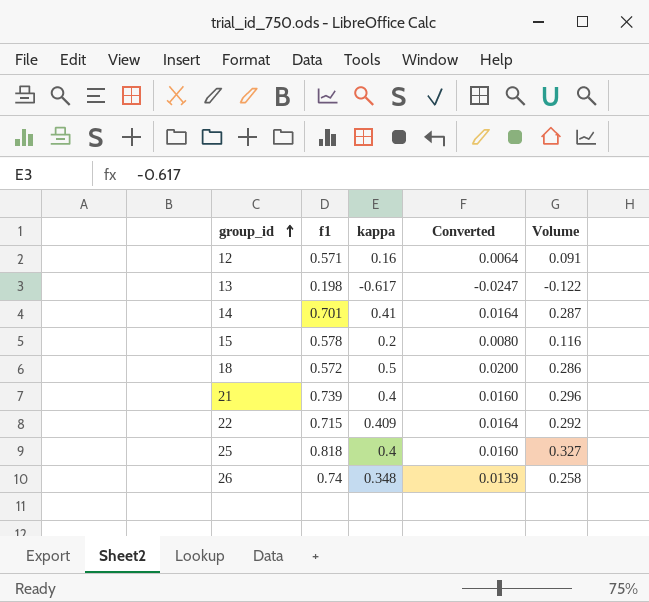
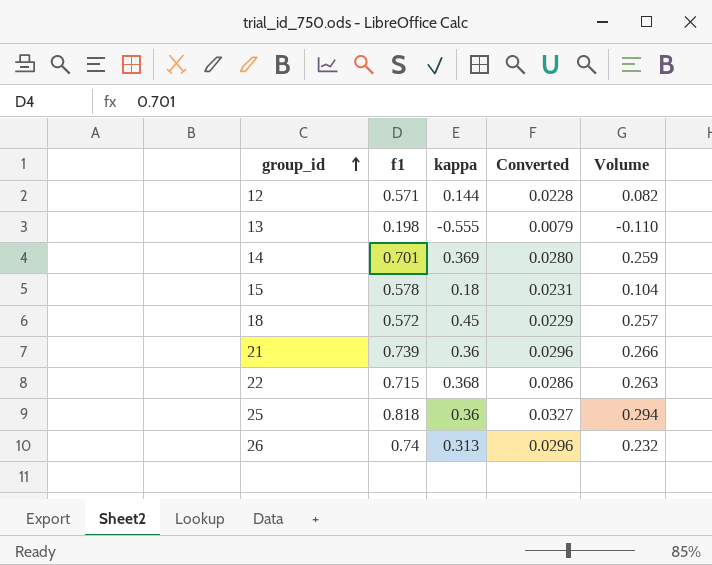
column Converted | formula: [kappa] * 0.04 -> [f1] * 0.04
12 | kappa: 0.16 -> 0.144
12 | Volume: 0.091 -> 0.082
13 | kappa: -0.617 -> -0.555
13 | Volume: -0.122 -> -0.110
14 | kappa: 0.41 -> 0.369
14 | Volume: 0.287 -> 0.259
15 | kappa: 0.2 -> 0.18
15 | Volume: 0.116 -> 0.104
18 | kappa: 0.5 -> 0.45
18 | Volume: 0.286 -> 0.257
21 | kappa: 0.4 -> 0.36
21 | Volume: 0.296 -> 0.266
22 | kappa: 0.409 -> 0.368
22 | Volume: 0.292 -> 0.263
25 | kappa: 0.4 -> 0.36
25 | Volume: 0.327 -> 0.294
26 | kappa: 0.348 -> 0.313
26 | Volume: 0.258 -> 0.232

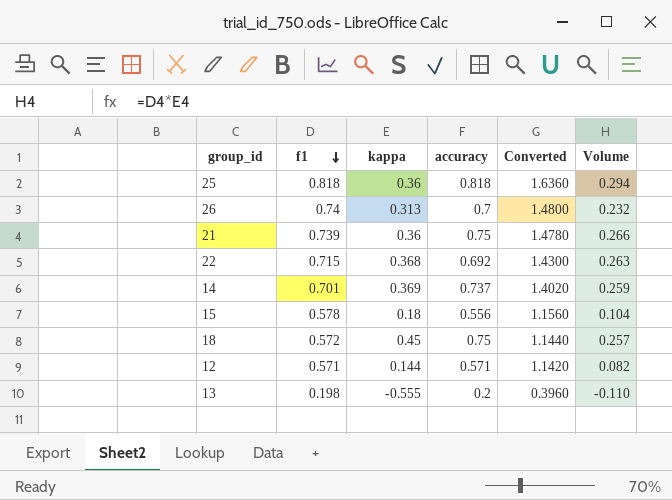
row order: group_id ascending -> f1 descending
column accuracy | position: none -> 4
column Converted | formula: [f1] * 0.04 -> [f1] * 2

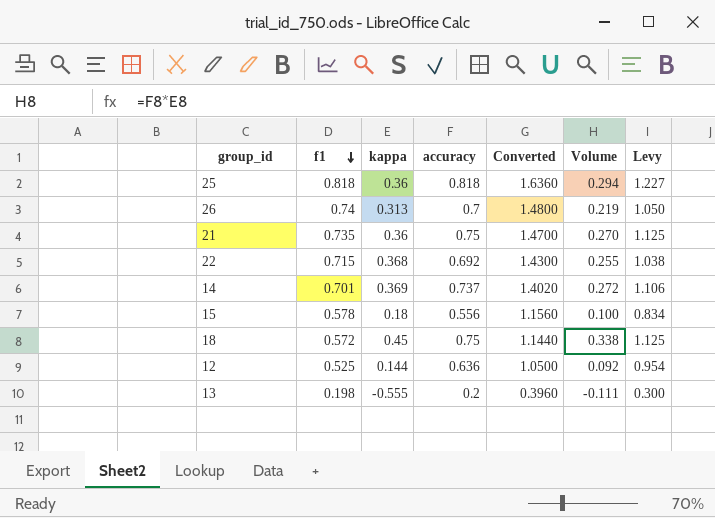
column Volume | formula: [f1] * [kappa] -> [kappa] * [accuracy]
column Levy | formula: none -> [accuracy] * 1.5
21 | f1: 0.739 -> 0.735
21 | Converted: 1.4780 -> 1.4700
12 | f1: 0.571 -> 0.525
12 | accuracy: 0.571 -> 0.636
12 | Converted: 1.1420 -> 1.0500

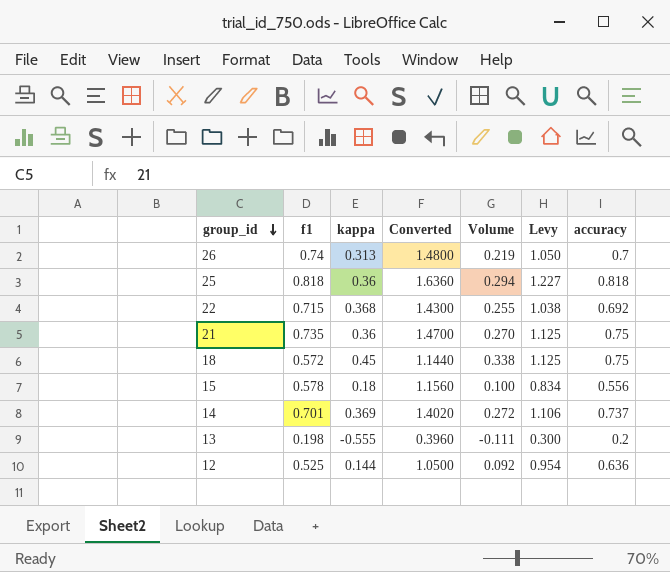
row order: f1 descending -> group_id descending
column accuracy | position: 4 -> 7

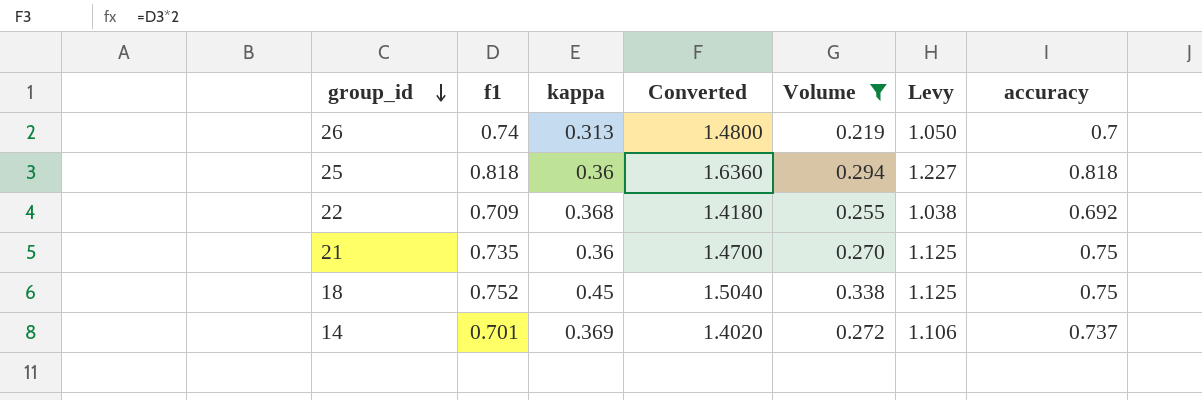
filter: none -> Volume >= 0.219
22 | f1: 0.715 -> 0.709
22 | Converted: 1.4300 -> 1.4180
18 | f1: 0.572 -> 0.752
18 | Converted: 1.1440 -> 1.5040

